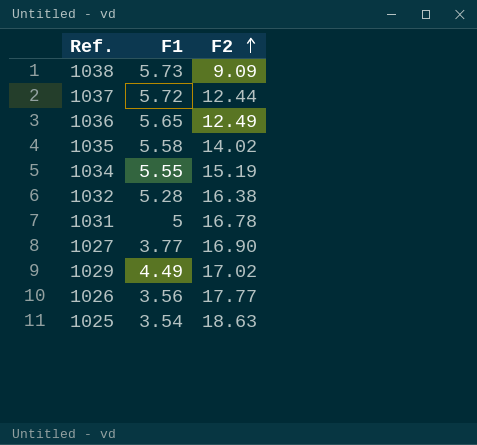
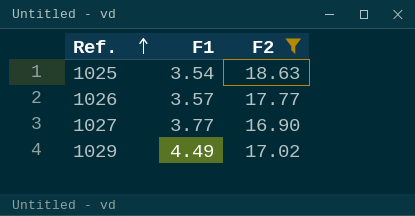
filter: none -> F2 >= 16.90
row order: F2 ascending -> Ref. ascending
1026 | F1: 3.56 -> 3.57

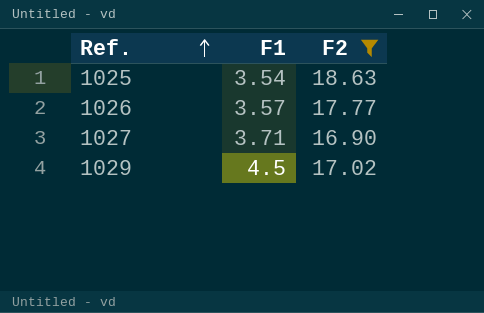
1027 | F1: 3.77 -> 3.71
1029 | F1: 4.49 -> 4.5

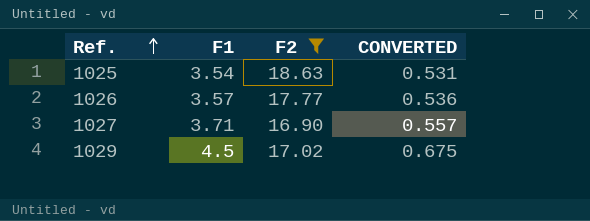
column CONVERTED | formula: none -> [F1] * 0.15

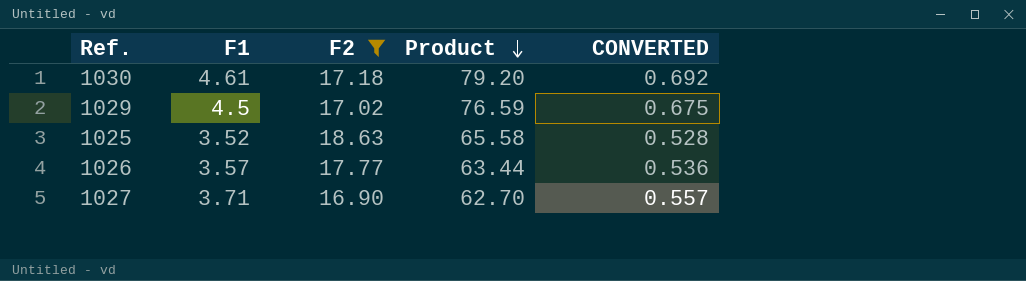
row order: Ref. ascending -> Product descending
column Product | formula: none -> [F1] * [F2]
row 1030: none -> 4.61 | 17.18 | 79.20 | 0.692
1025 | F1: 3.54 -> 3.52
1025 | CONVERTED: 0.531 -> 0.528

